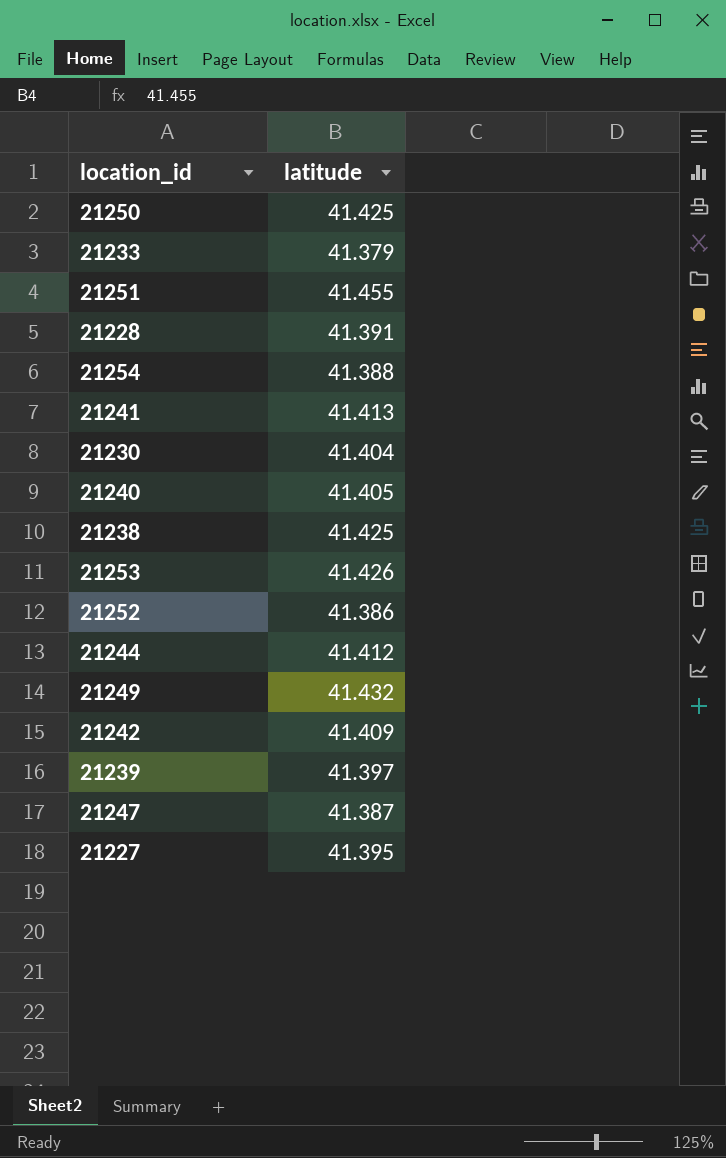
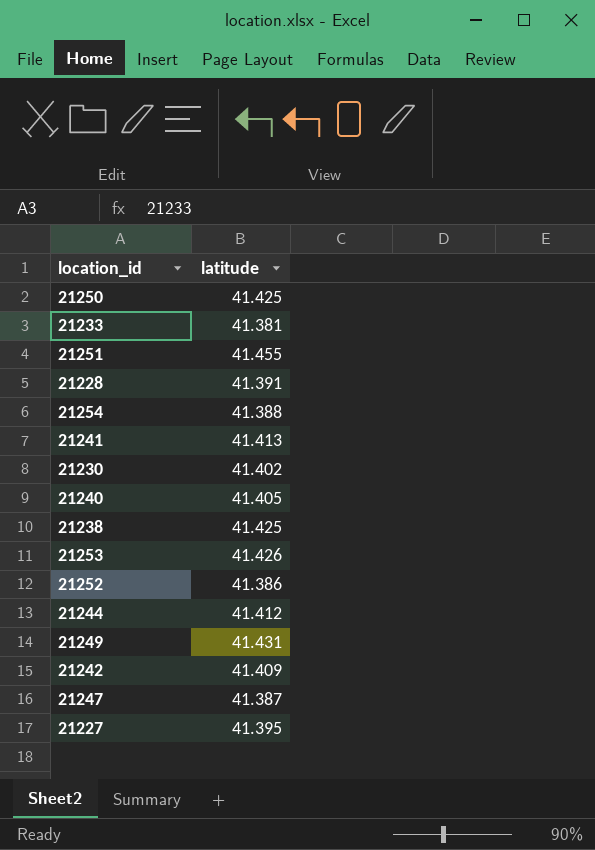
row 21239: 41.397 -> none
21233 | latitude: 41.379 -> 41.381
21230 | latitude: 41.404 -> 41.402
21249 | latitude: 41.432 -> 41.431

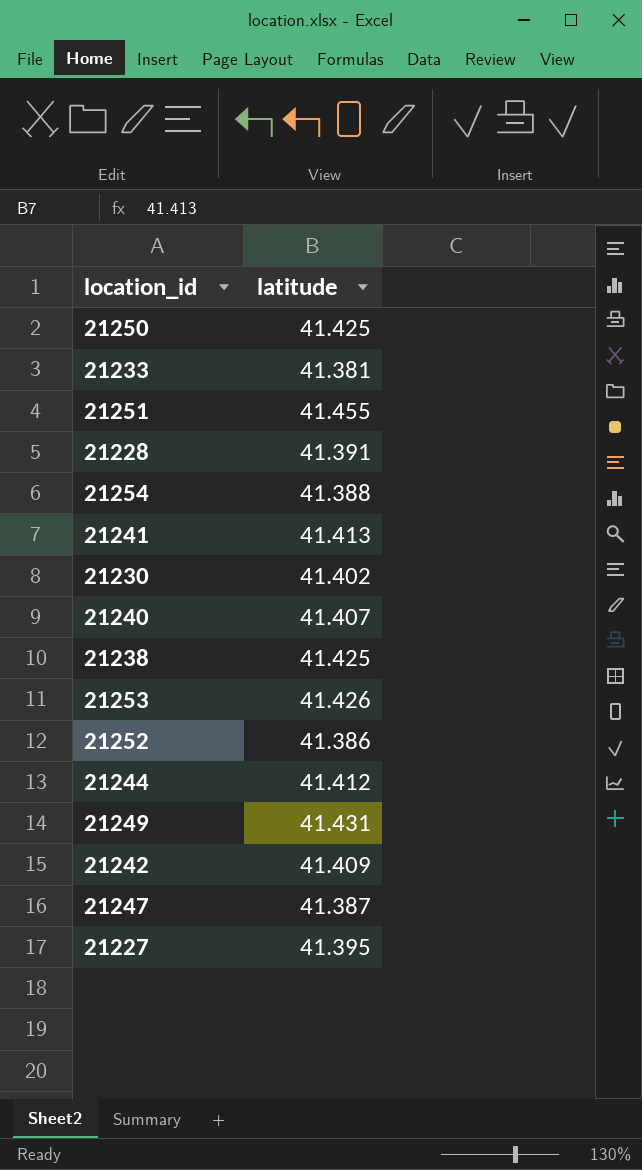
21240 | latitude: 41.405 -> 41.407

